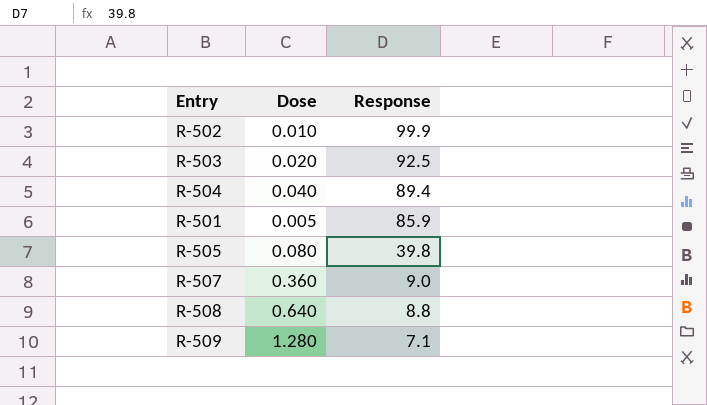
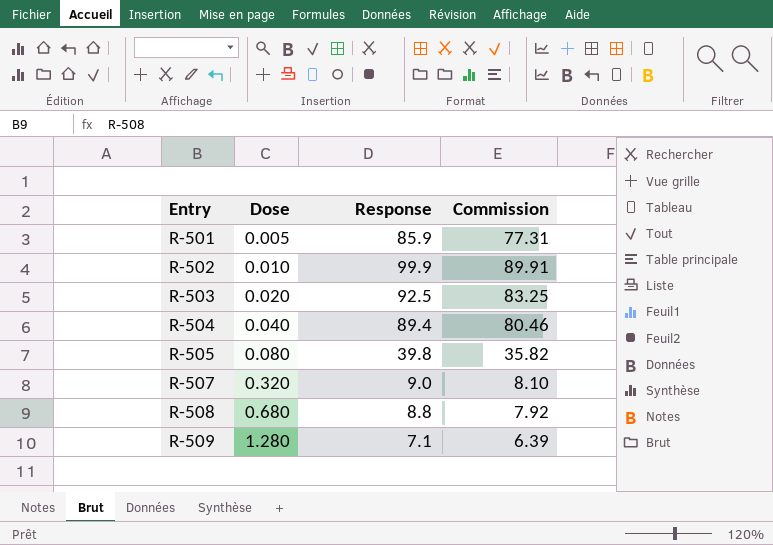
row order: Response descending -> Entry ascending
column Commission | formula: none -> [Response] * 0.9
R-507 | Dose: 0.360 -> 0.320
R-508 | Dose: 0.640 -> 0.680

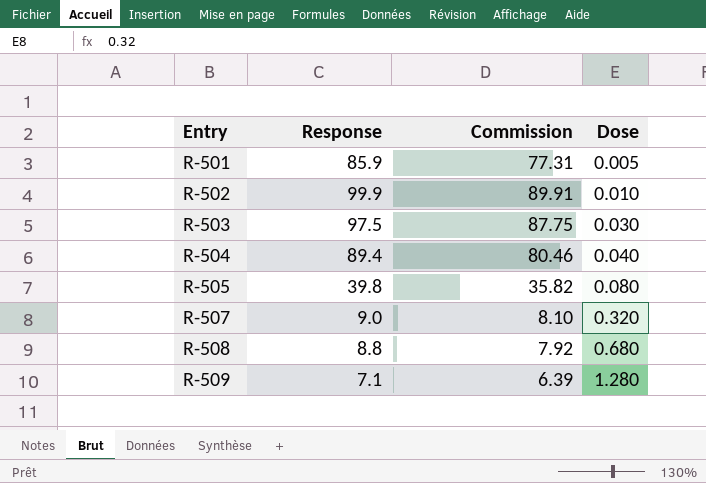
column Dose | position: 2 -> 4
R-503 | Response: 92.5 -> 97.5
R-503 | Commission: 83.25 -> 87.75
R-503 | Dose: 0.020 -> 0.030

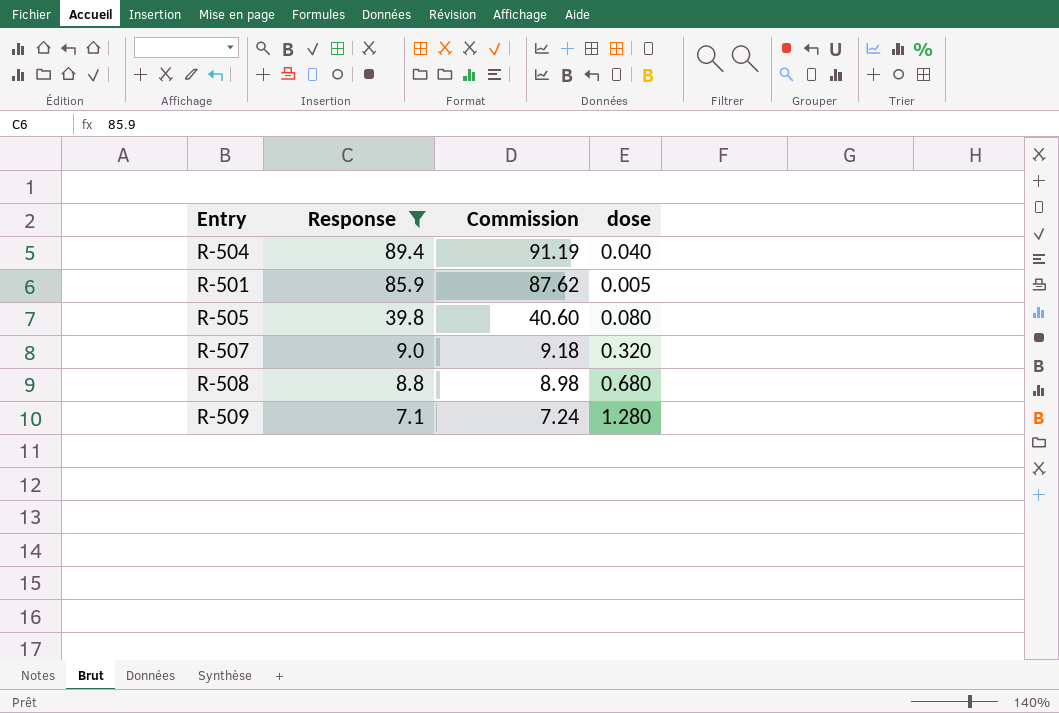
filter: none -> Response <= 89.4
row order: Entry ascending -> Response descending
column Commission | formula: [Response] * 0.9 -> [Response] * 1.02
column name: Dose -> dose

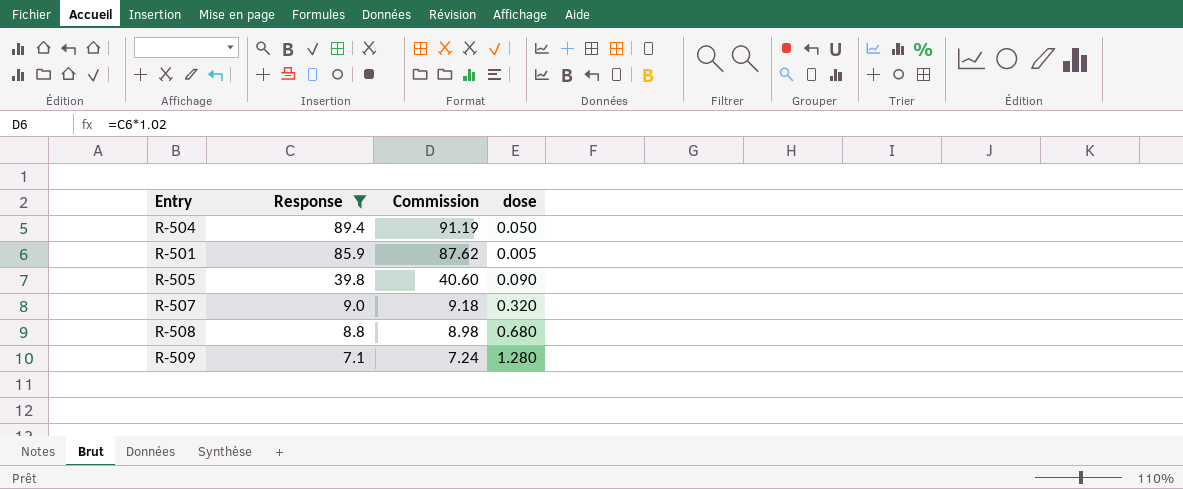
R-504 | dose: 0.040 -> 0.050
R-505 | dose: 0.080 -> 0.090

